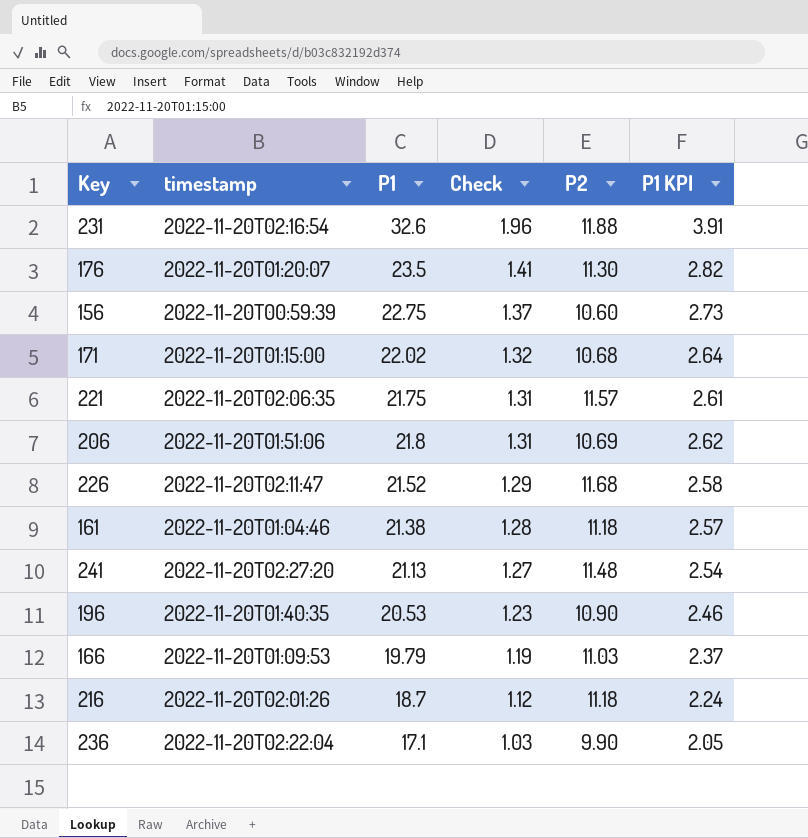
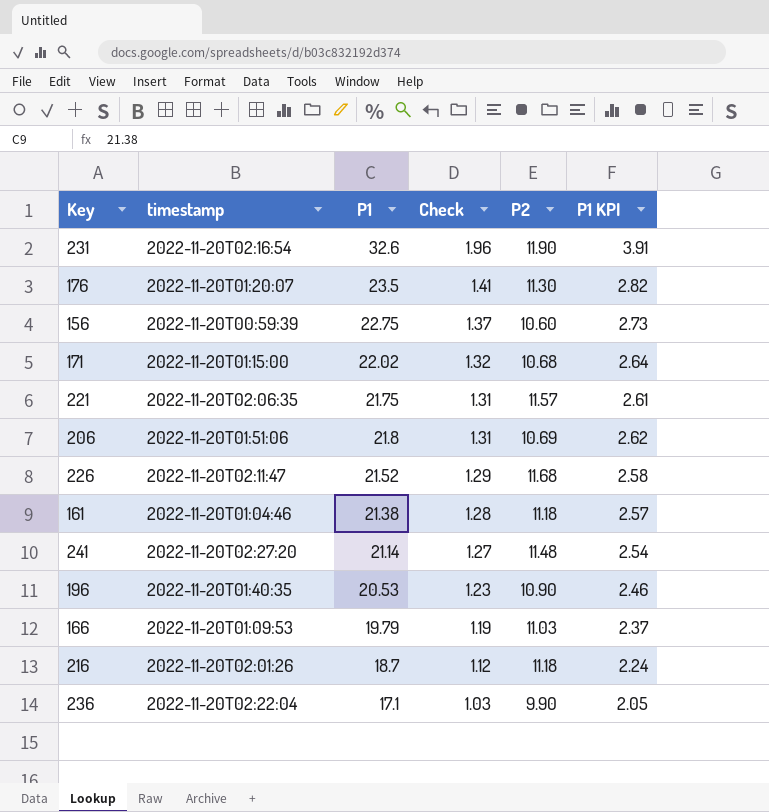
231 | P2: 11.88 -> 11.90
241 | P1: 21.13 -> 21.14

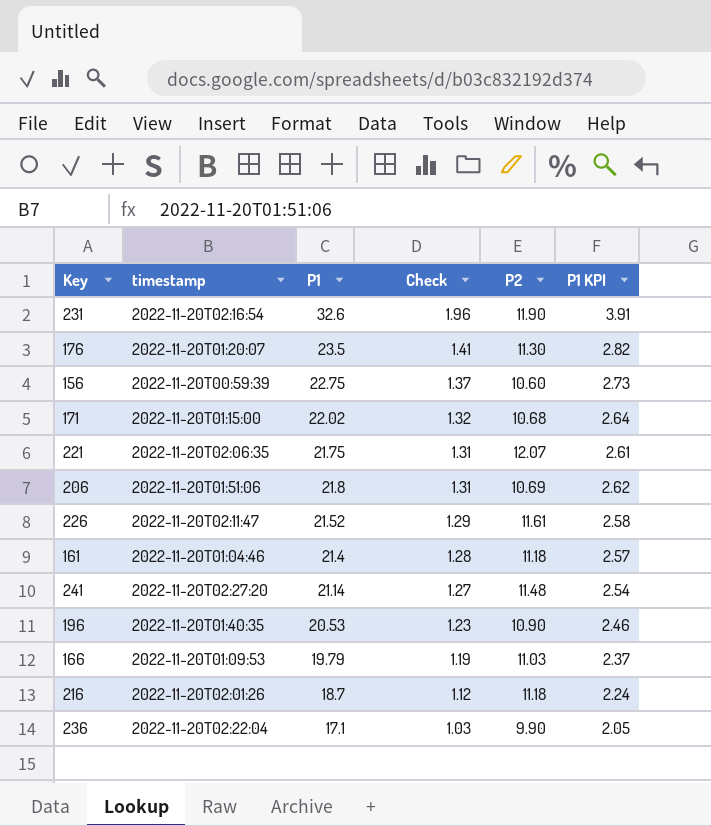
221 | P2: 11.57 -> 12.07
226 | P2: 11.68 -> 11.61
161 | P1: 21.38 -> 21.4

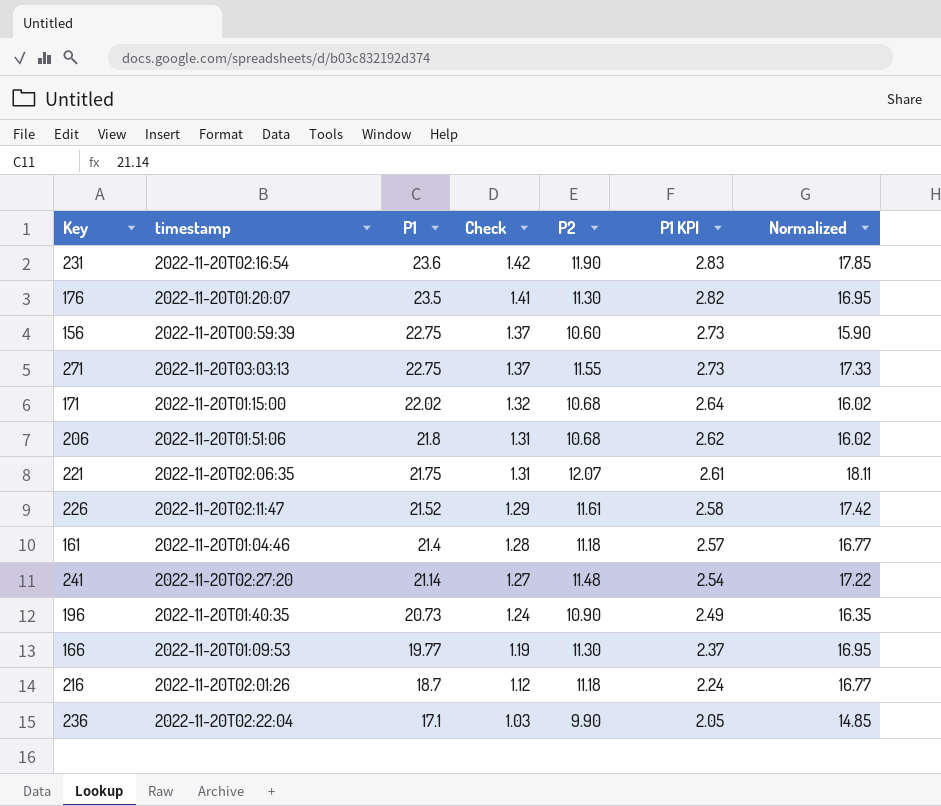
row order: Check descending -> P1 descending
column Normalized | formula: none -> [P2] * 1.5
231 | P1: 32.6 -> 23.6
231 | Check: 1.96 -> 1.42
231 | P1 KPI: 3.91 -> 2.83
row 271: none -> 2022-11-20T03:03:13 | 22.75 | 1.37 | 11.55 | 2.73 | 17.33
206 | P2: 10.69 -> 10.68
196 | P1: 20.53 -> 20.73
196 | Check: 1.23 -> 1.24
196 | P1 KPI: 2.46 -> 2.49
166 | P1: 19.79 -> 19.77
166 | P2: 11.03 -> 11.30

